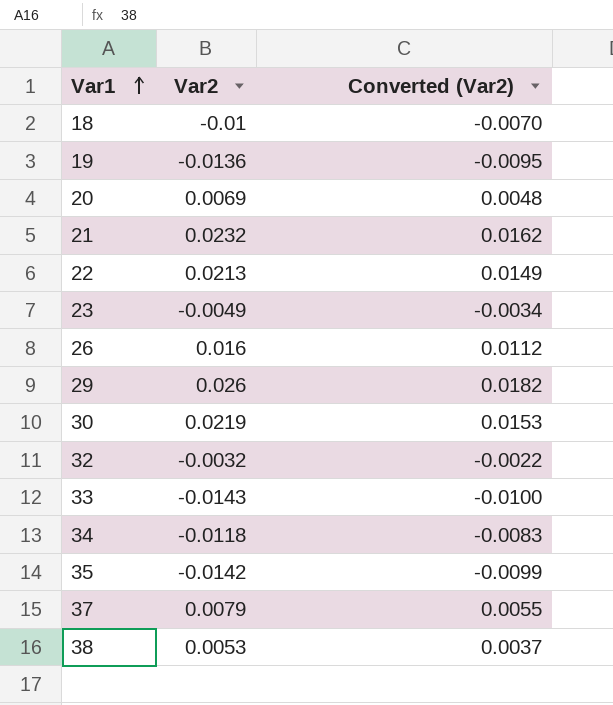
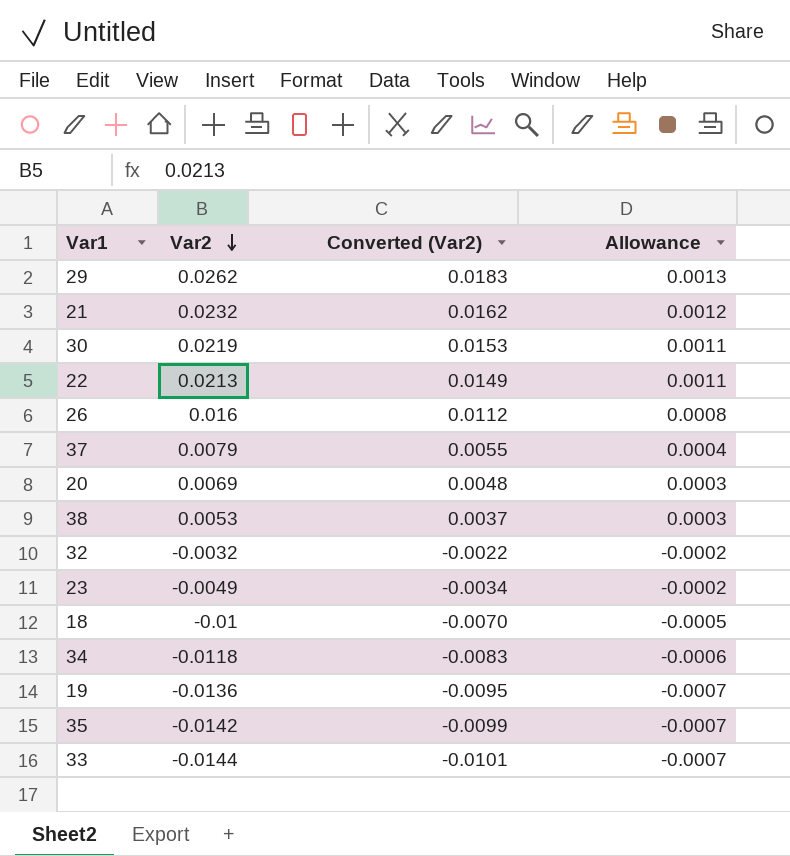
row order: Var1 ascending -> Var2 descending
column Allowance | formula: none -> [Var2] * 0.05
29 | Var2: 0.026 -> 0.0262
29 | Converted (Var2): 0.0182 -> 0.0183
33 | Var2: -0.0143 -> -0.0144
33 | Converted (Var2): -0.0100 -> -0.0101

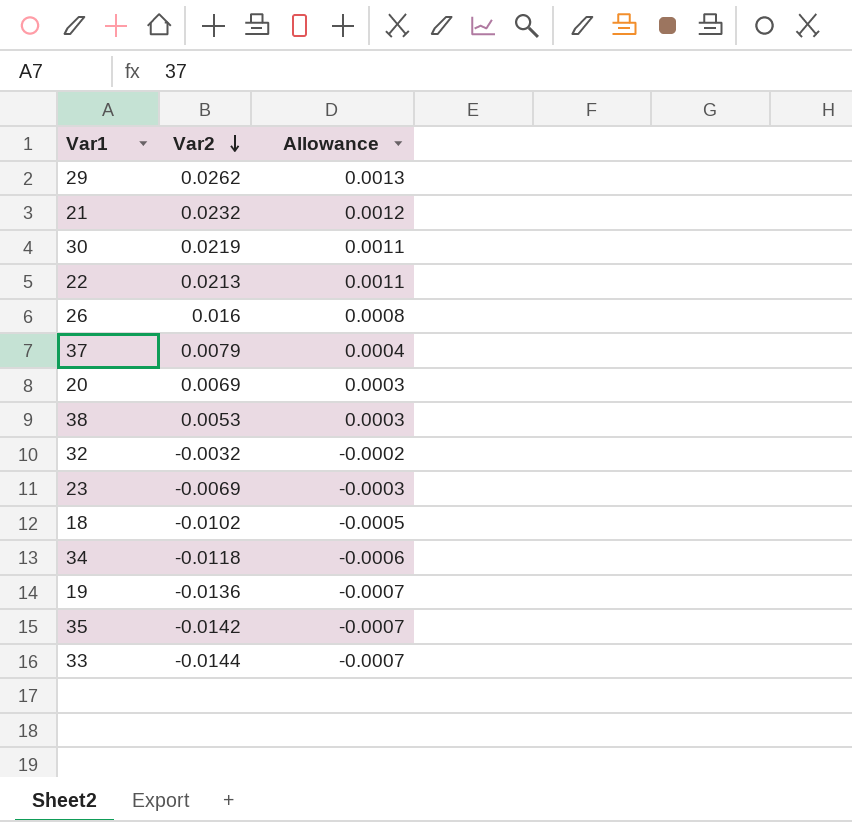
column Converted (Var2) | formula: [Var2] * 0.7 -> none
23 | Var2: -0.0049 -> -0.0069
23 | Allowance: -0.0002 -> -0.0003
18 | Var2: -0.01 -> -0.0102

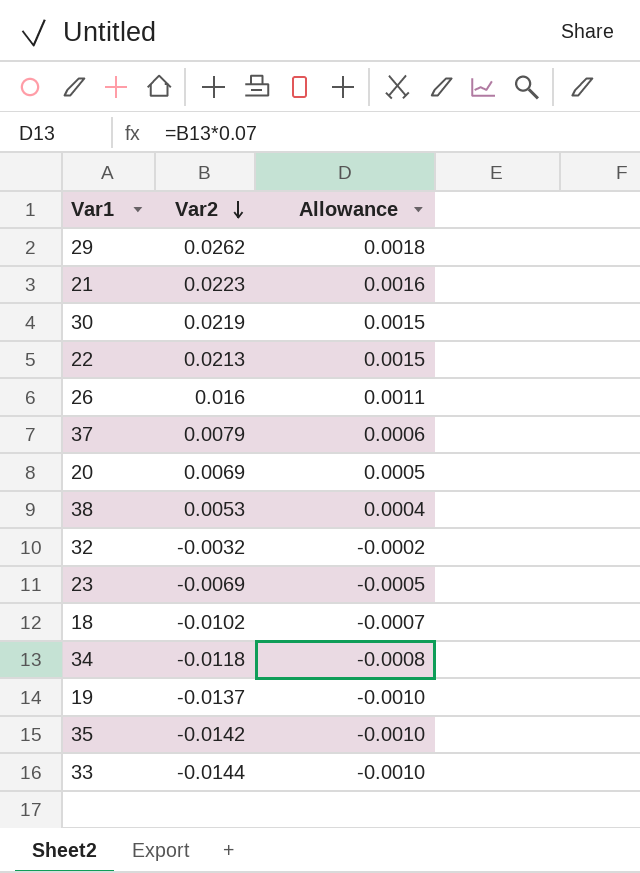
column Allowance | formula: [Var2] * 0.05 -> [Var2] * 0.07
21 | Var2: 0.0232 -> 0.0223
19 | Var2: -0.0136 -> -0.0137

